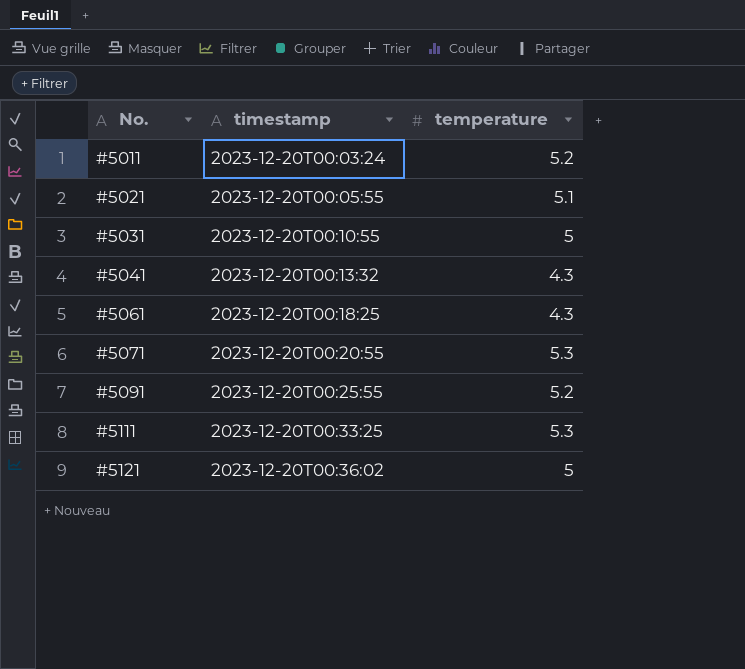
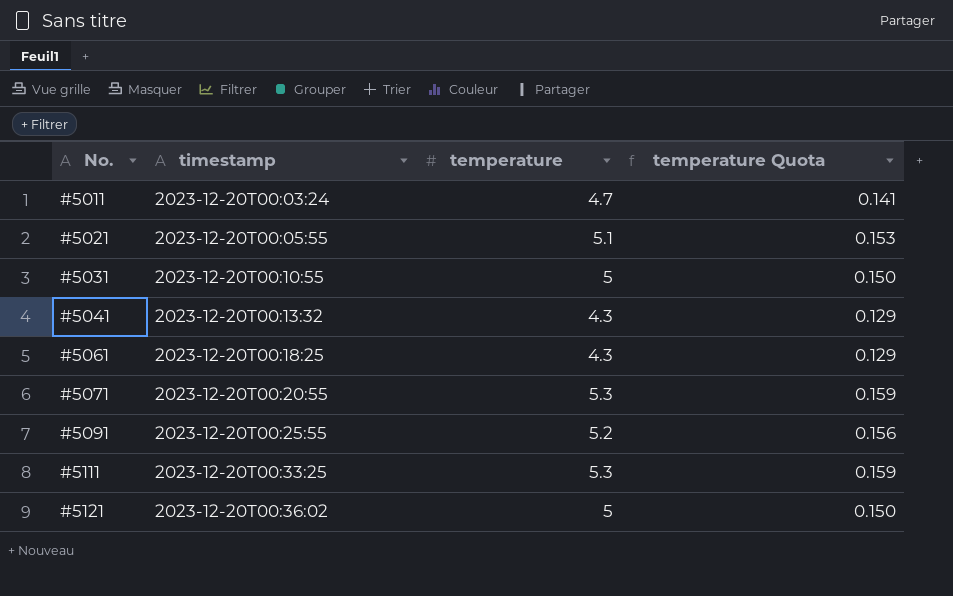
column temperature Quota | formula: none -> [temperature] * 0.03
#5011 | temperature: 5.2 -> 4.7

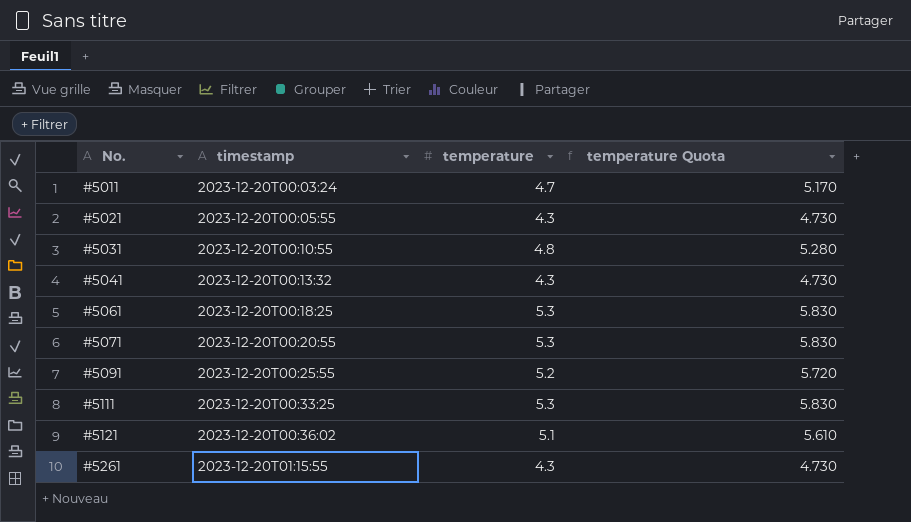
column temperature Quota | formula: [temperature] * 0.03 -> [temperature] * 1.1
#5021 | temperature: 5.1 -> 4.3
#5031 | temperature: 5 -> 4.8
#5061 | temperature: 4.3 -> 5.3
#5121 | temperature: 5 -> 5.1
row #5261: none -> 2023-12-20T01:15:55 | 4.3 | 4.730

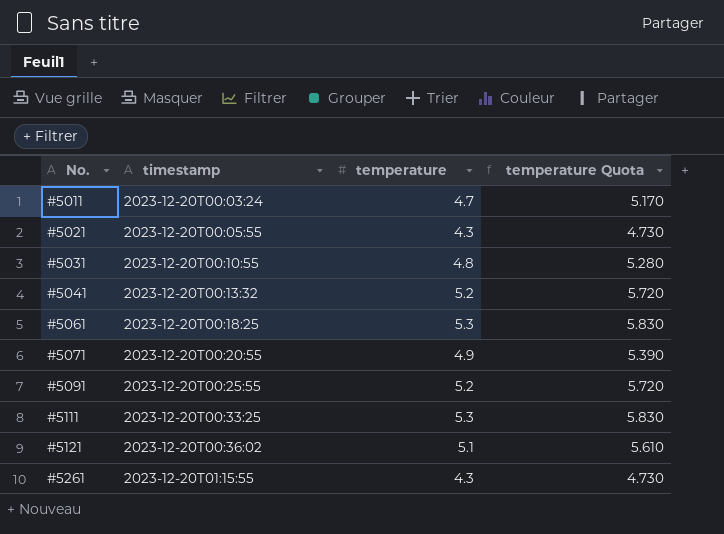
#5041 | temperature: 4.3 -> 5.2
#5041 | temperature Quota: 4.730 -> 5.720
#5071 | temperature: 5.3 -> 4.9
#5071 | temperature Quota: 5.830 -> 5.390

